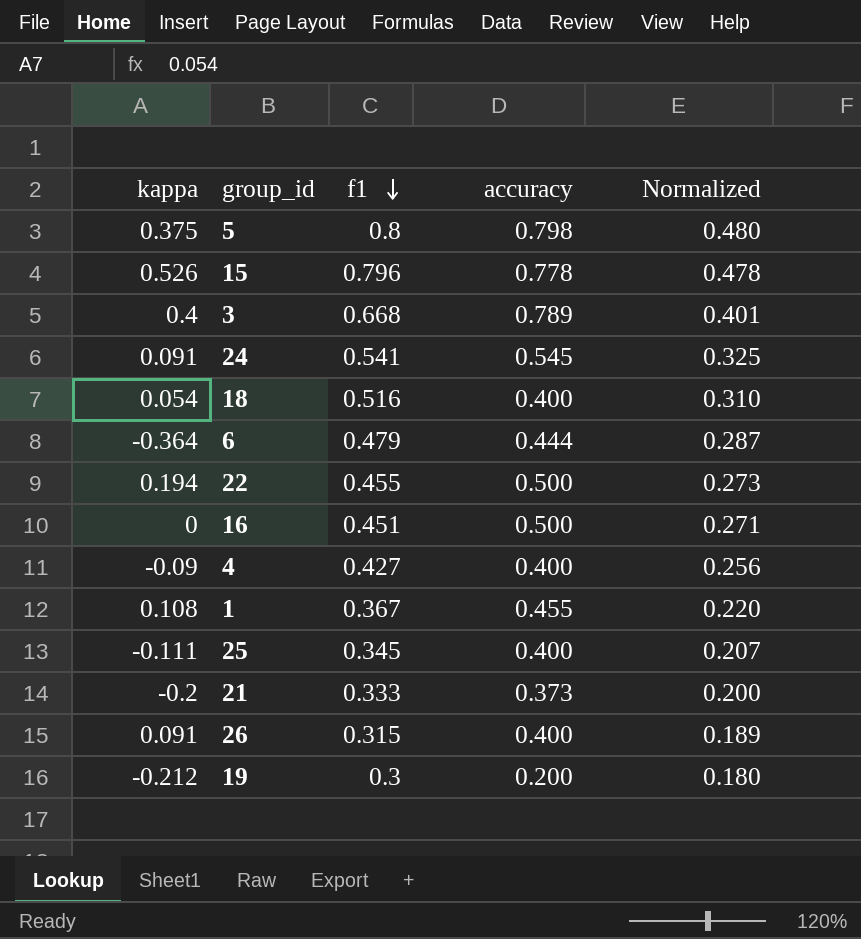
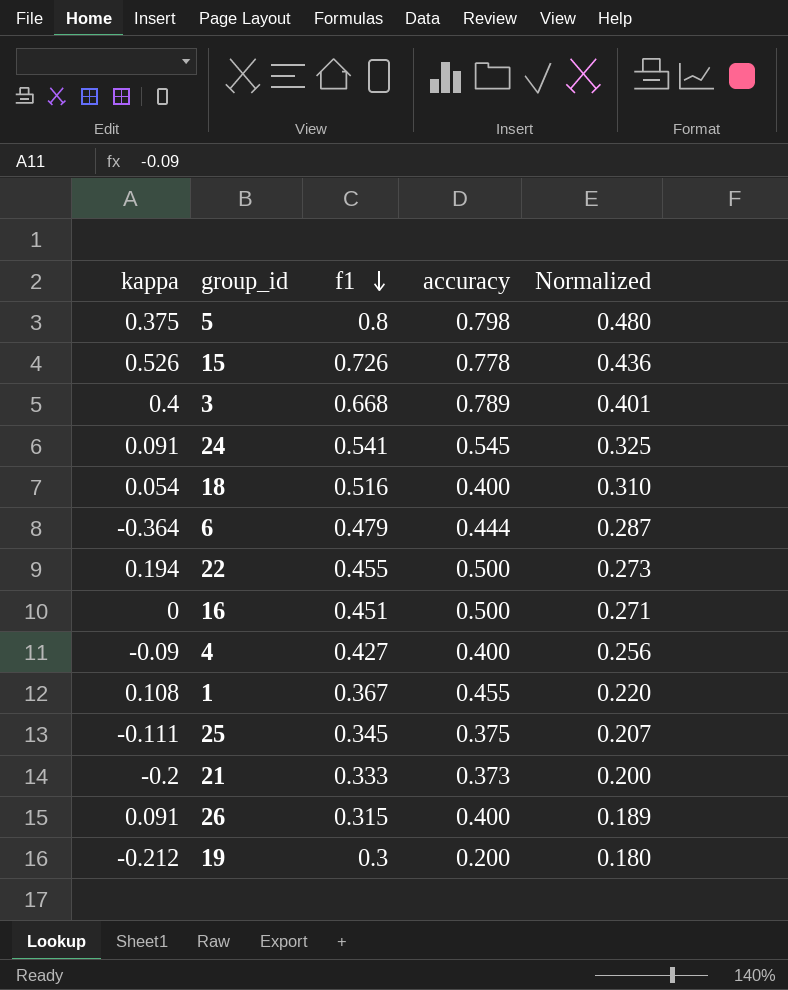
15 | f1: 0.796 -> 0.726
15 | Normalized: 0.478 -> 0.436
25 | accuracy: 0.400 -> 0.375

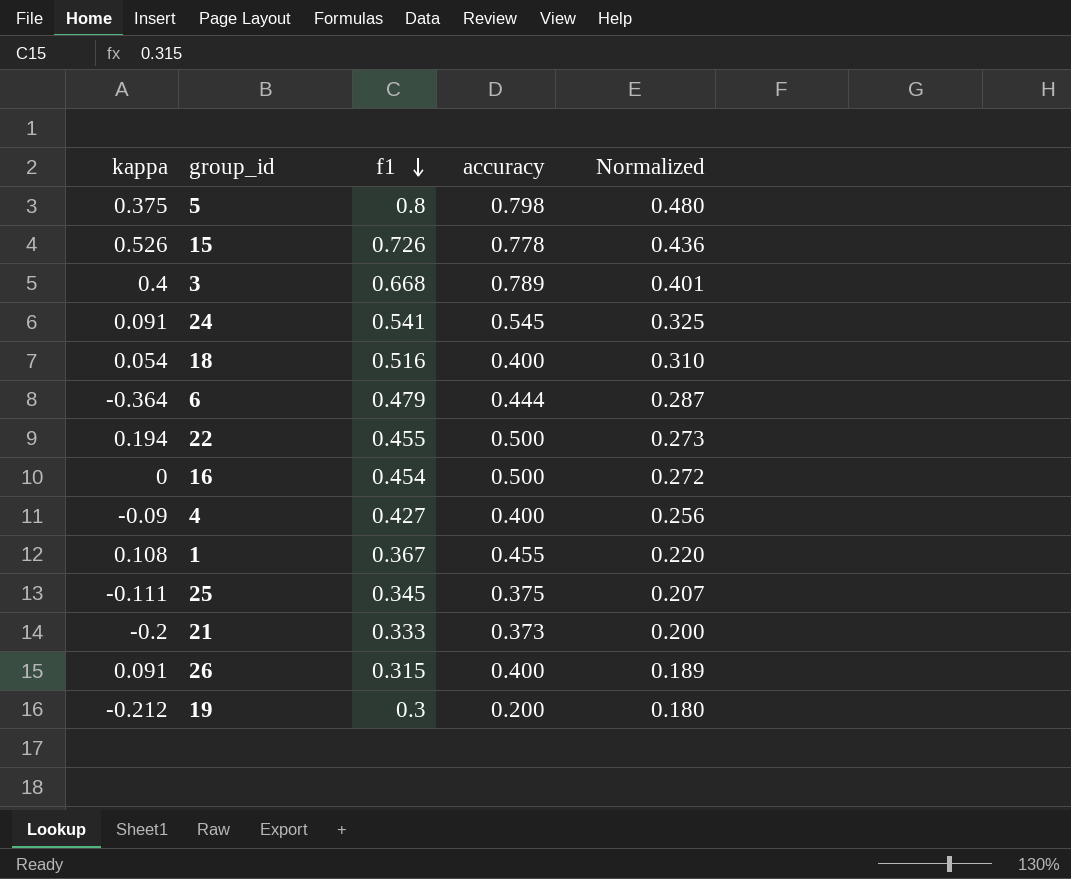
16 | f1: 0.451 -> 0.454
16 | Normalized: 0.271 -> 0.272

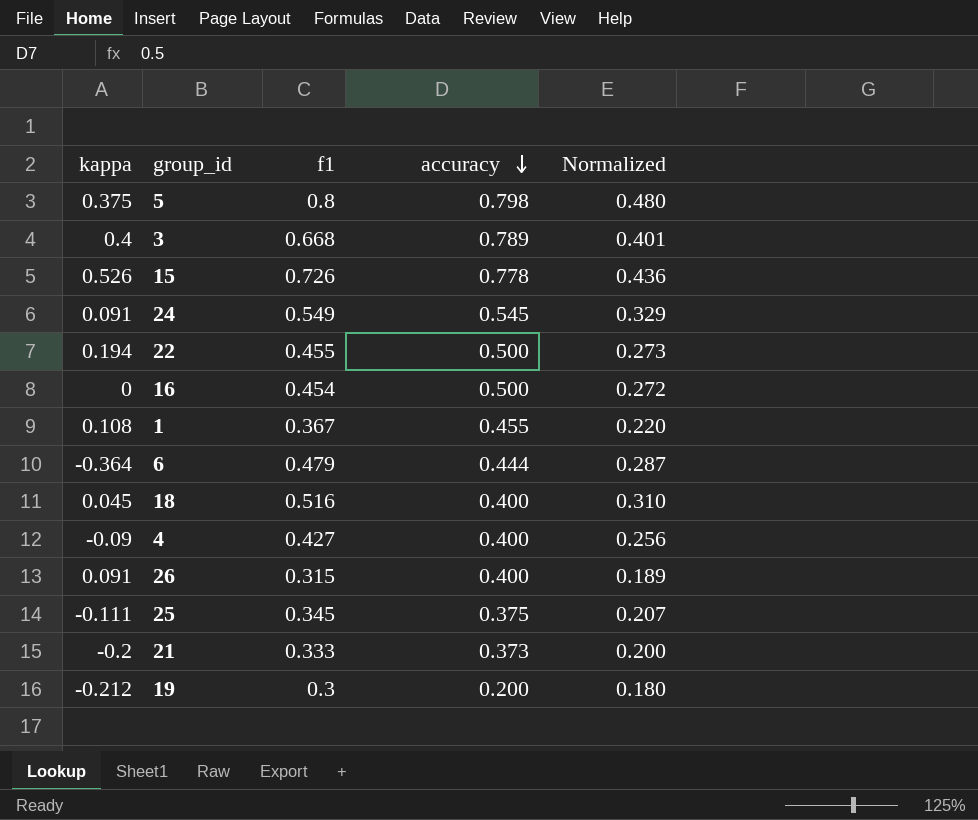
row order: f1 descending -> accuracy descending
24 | f1: 0.541 -> 0.549
24 | Normalized: 0.325 -> 0.329
18 | kappa: 0.054 -> 0.045

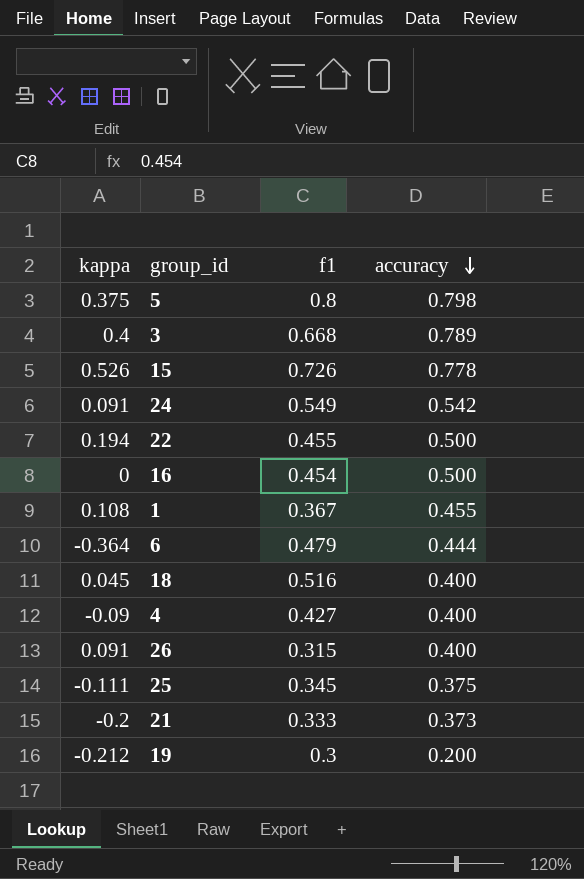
column Normalized | formula: [f1] * 0.6 -> none
24 | accuracy: 0.545 -> 0.542

